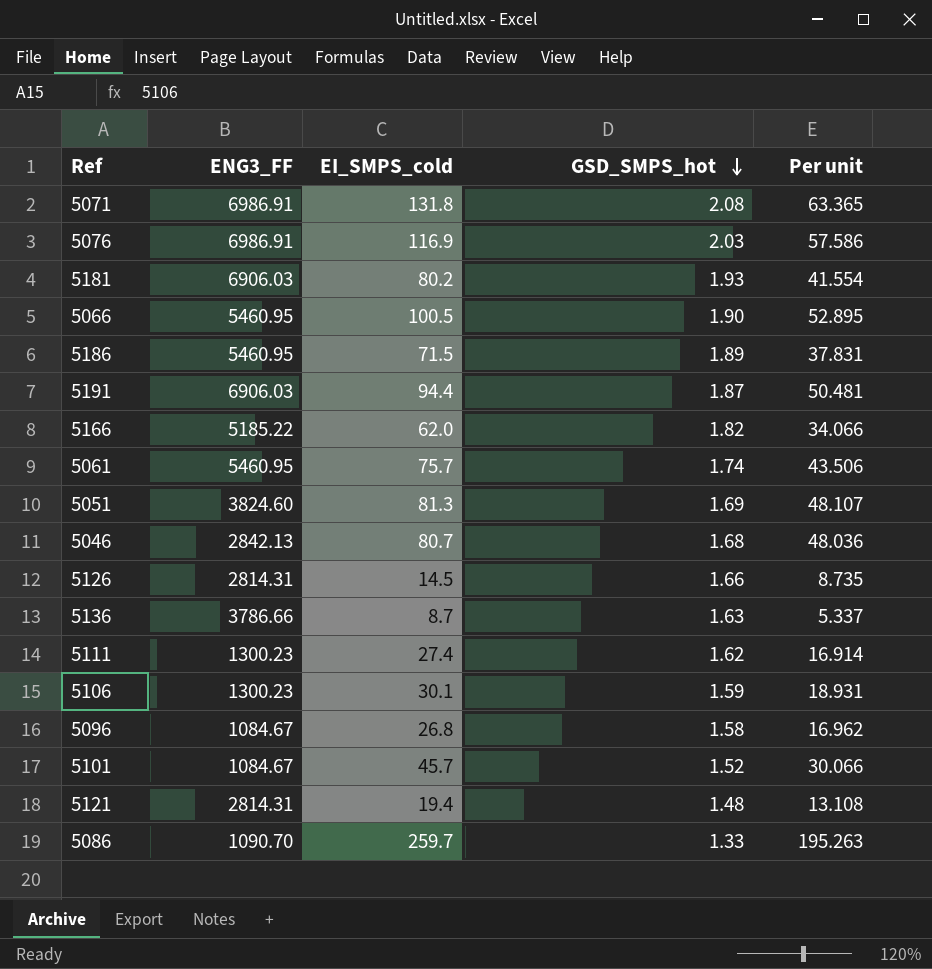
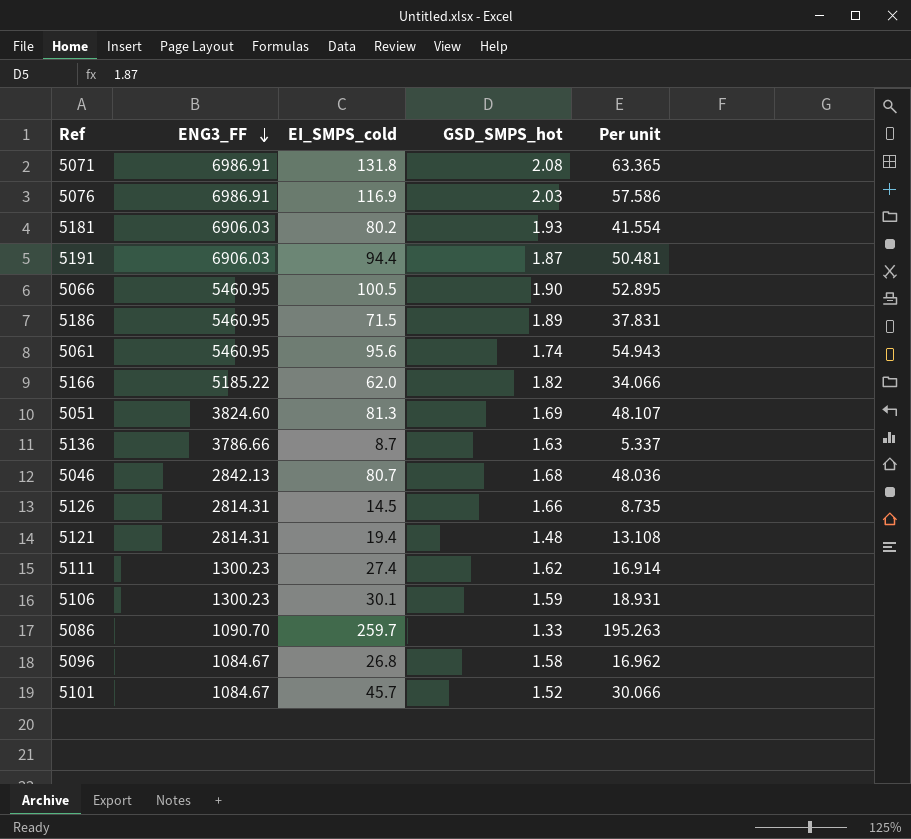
row order: GSD_SMPS_hot descending -> ENG3_FF descending
5061 | EI_SMPS_cold: 75.7 -> 95.6
5061 | Per unit: 43.506 -> 54.943

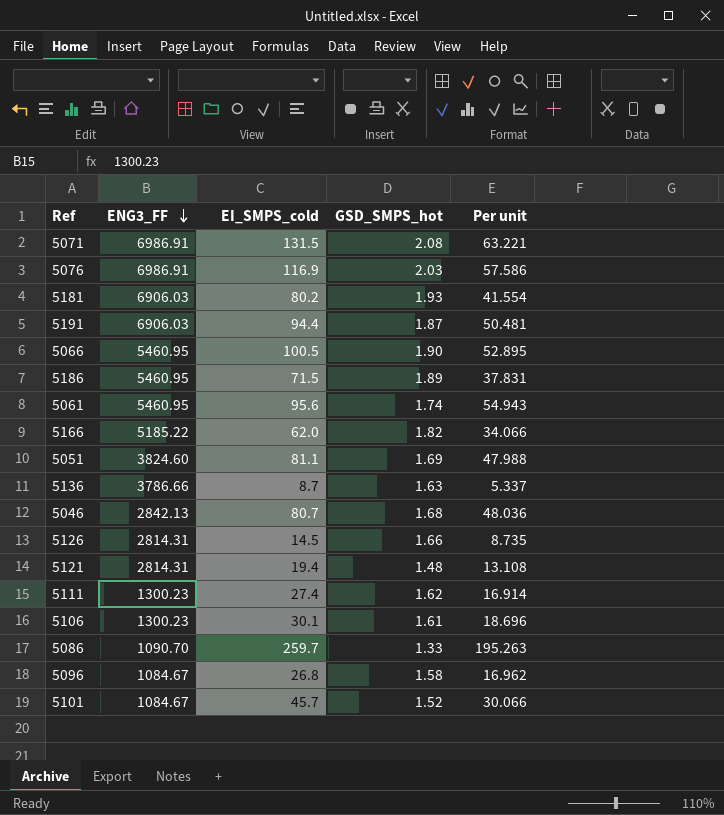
5071 | EI_SMPS_cold: 131.8 -> 131.5
5071 | Per unit: 63.365 -> 63.221
5051 | EI_SMPS_cold: 81.3 -> 81.1
5051 | Per unit: 48.107 -> 47.988
5106 | GSD_SMPS_hot: 1.59 -> 1.61
5106 | Per unit: 18.931 -> 18.696

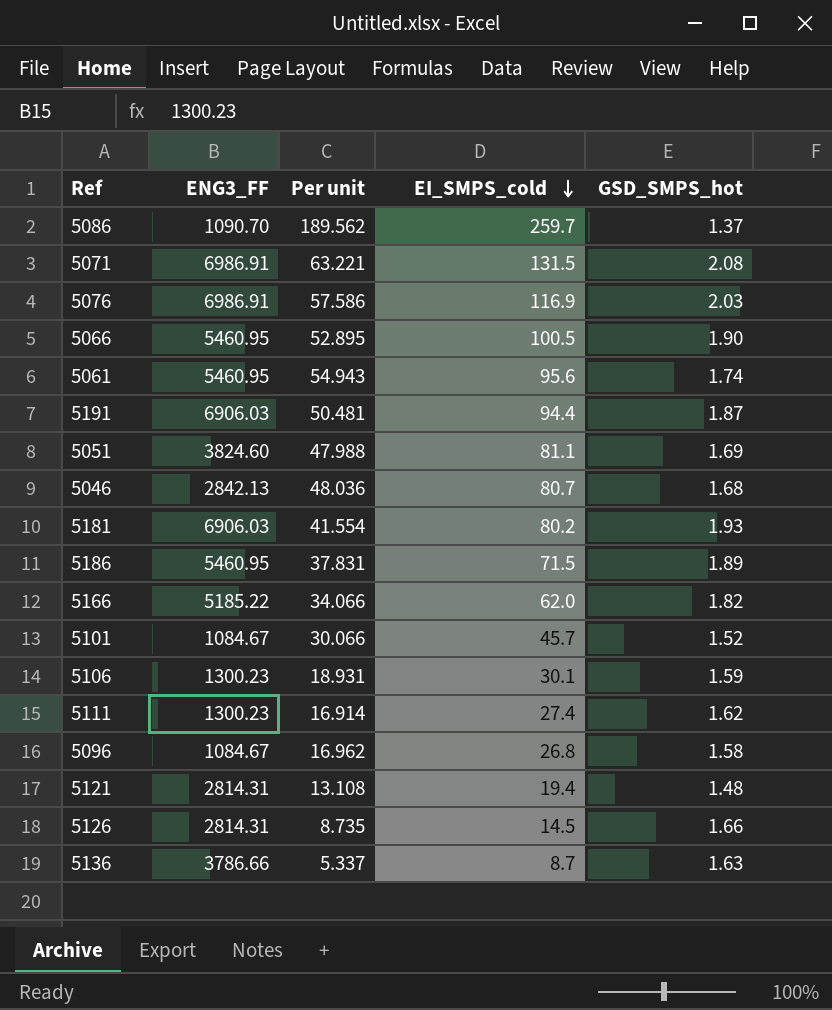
row order: ENG3_FF descending -> EI_SMPS_cold descending
column Per unit | position: 5 -> 3
5086 | Per unit: 195.263 -> 189.562
5086 | GSD_SMPS_hot: 1.33 -> 1.37
5106 | Per unit: 18.696 -> 18.931
5106 | GSD_SMPS_hot: 1.61 -> 1.59

